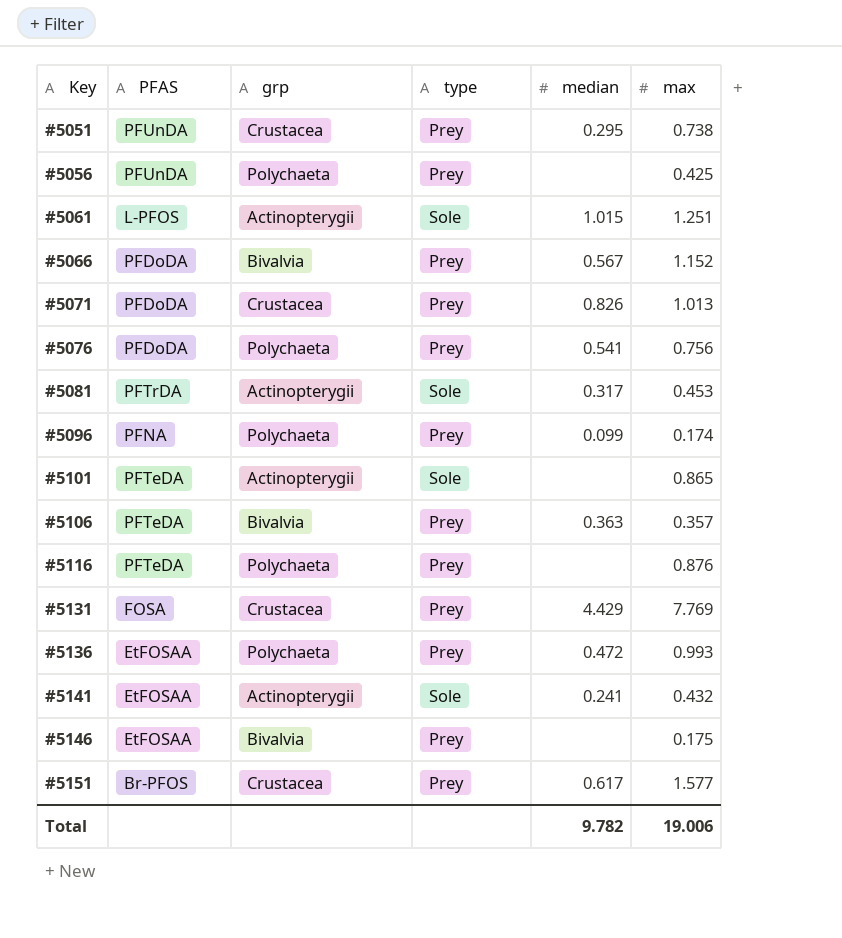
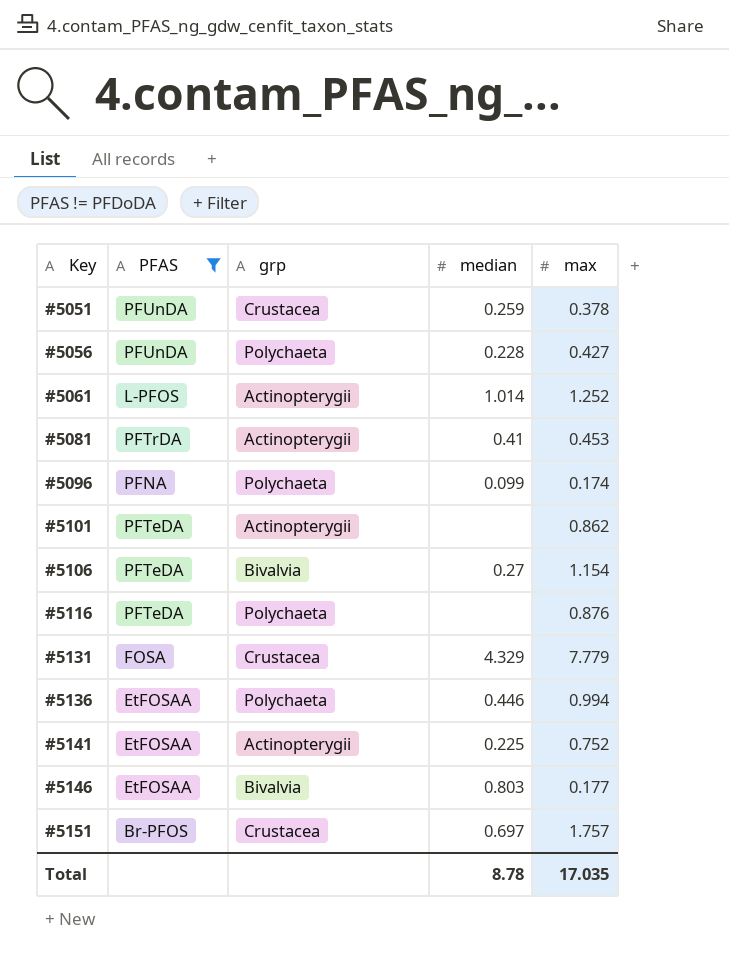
filter: none -> PFAS != PFDoDA
column type | position: 4 -> none
#5051 | median: 0.295 -> 0.259
#5051 | max: 0.738 -> 0.378
#5056 | median: none -> 0.228
#5056 | max: 0.425 -> 0.427
#5061 | median: 1.015 -> 1.014
#5061 | max: 1.251 -> 1.252
#5081 | median: 0.317 -> 0.41
#5101 | max: 0.865 -> 0.862
#5106 | median: 0.363 -> 0.27
#5106 | max: 0.357 -> 1.154
#5131 | median: 4.429 -> 4.329
#5131 | max: 7.769 -> 7.779
#5136 | median: 0.472 -> 0.446
#5136 | max: 0.993 -> 0.994
#5141 | median: 0.241 -> 0.225
#5141 | max: 0.432 -> 0.752
#5146 | median: none -> 0.803
#5146 | max: 0.175 -> 0.177
#5151 | median: 0.617 -> 0.697
#5151 | max: 1.577 -> 1.757
Total | median: 9.782 -> 8.78
Total | max: 19.006 -> 17.035

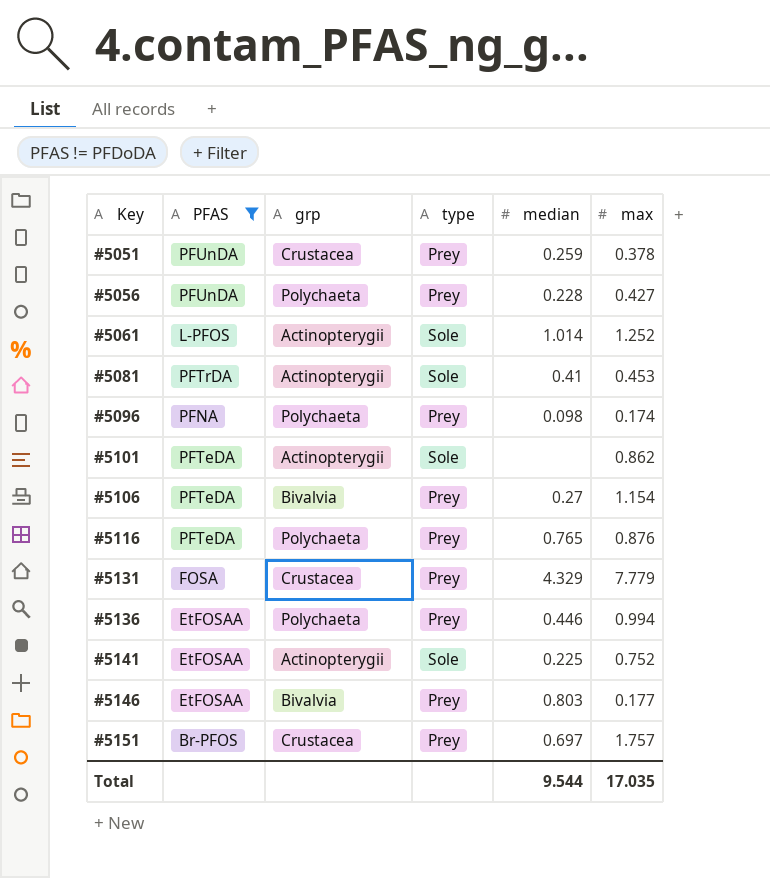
column type | position: none -> 4
#5096 | median: 0.099 -> 0.098
#5116 | median: none -> 0.765
Total | median: 8.78 -> 9.544

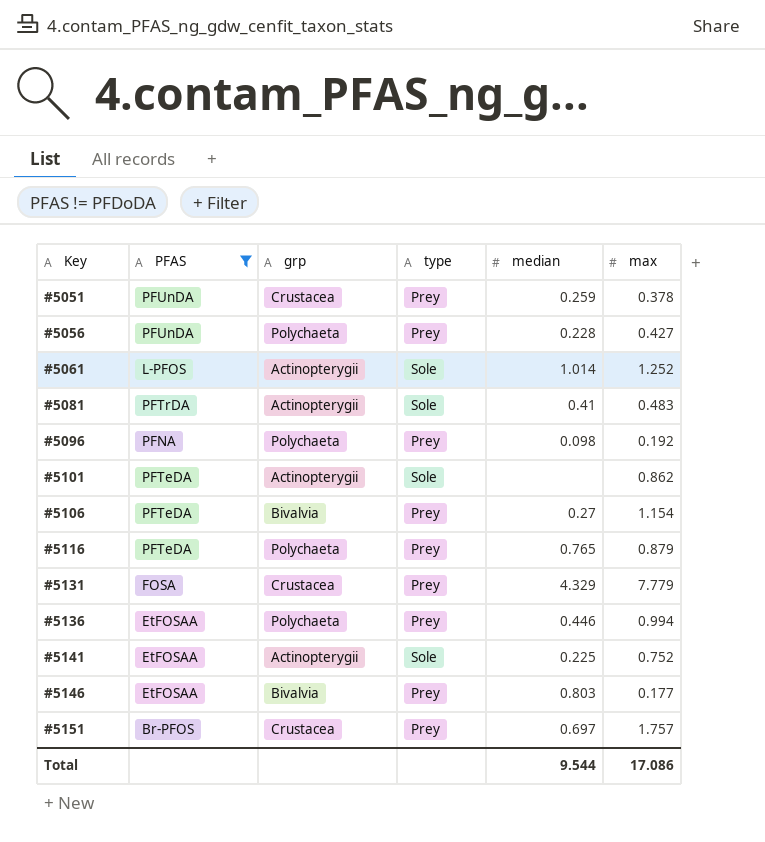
#5081 | max: 0.453 -> 0.483
#5096 | max: 0.174 -> 0.192
#5116 | max: 0.876 -> 0.879
Total | max: 17.035 -> 17.086

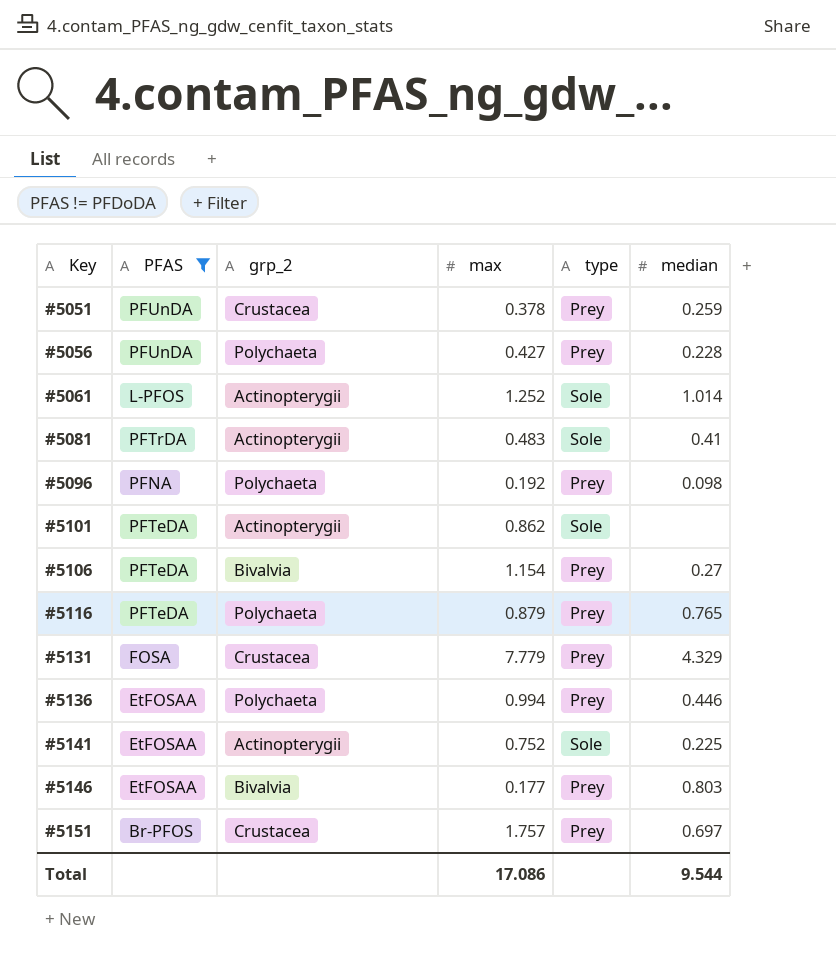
column name: grp -> grp_2
column max | position: 6 -> 4

